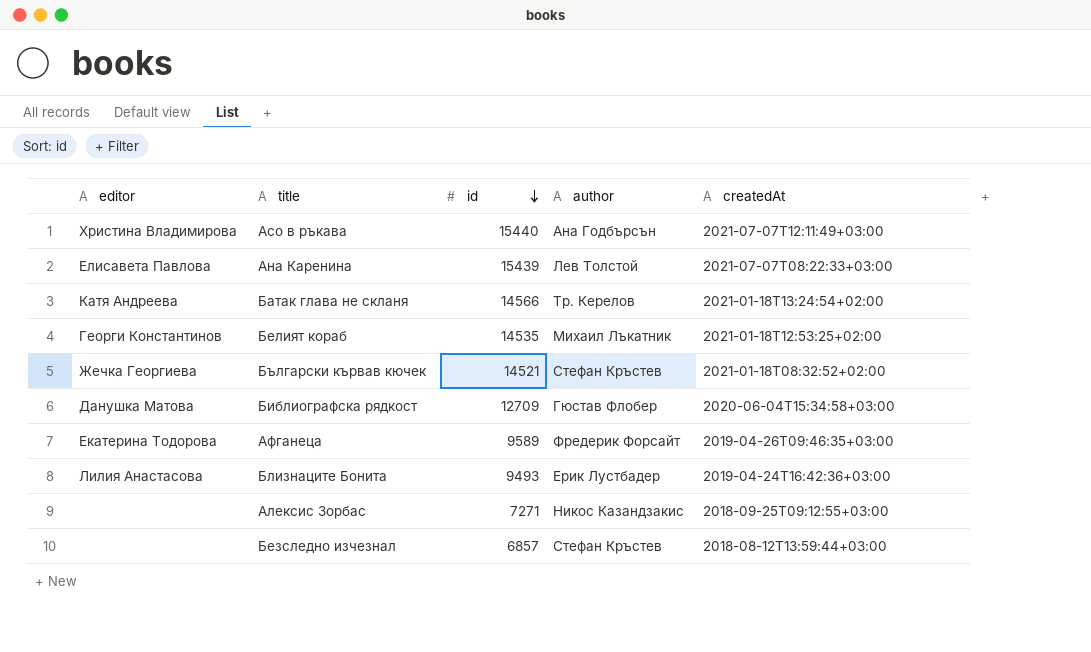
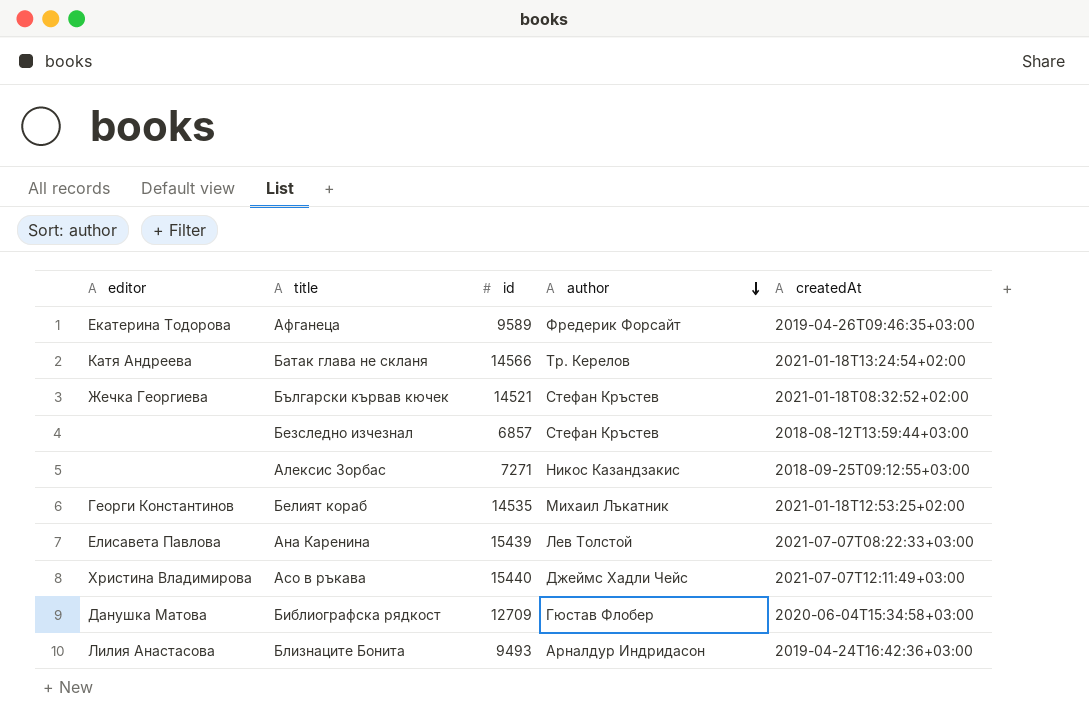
row order: id descending -> author descending
Асо в ръкава | author: Ана Годбърсън -> Джеймс Хадли Чейс
Близнаците Бонита | author: Ерик Лустбадер -> Арналдур Индридасон

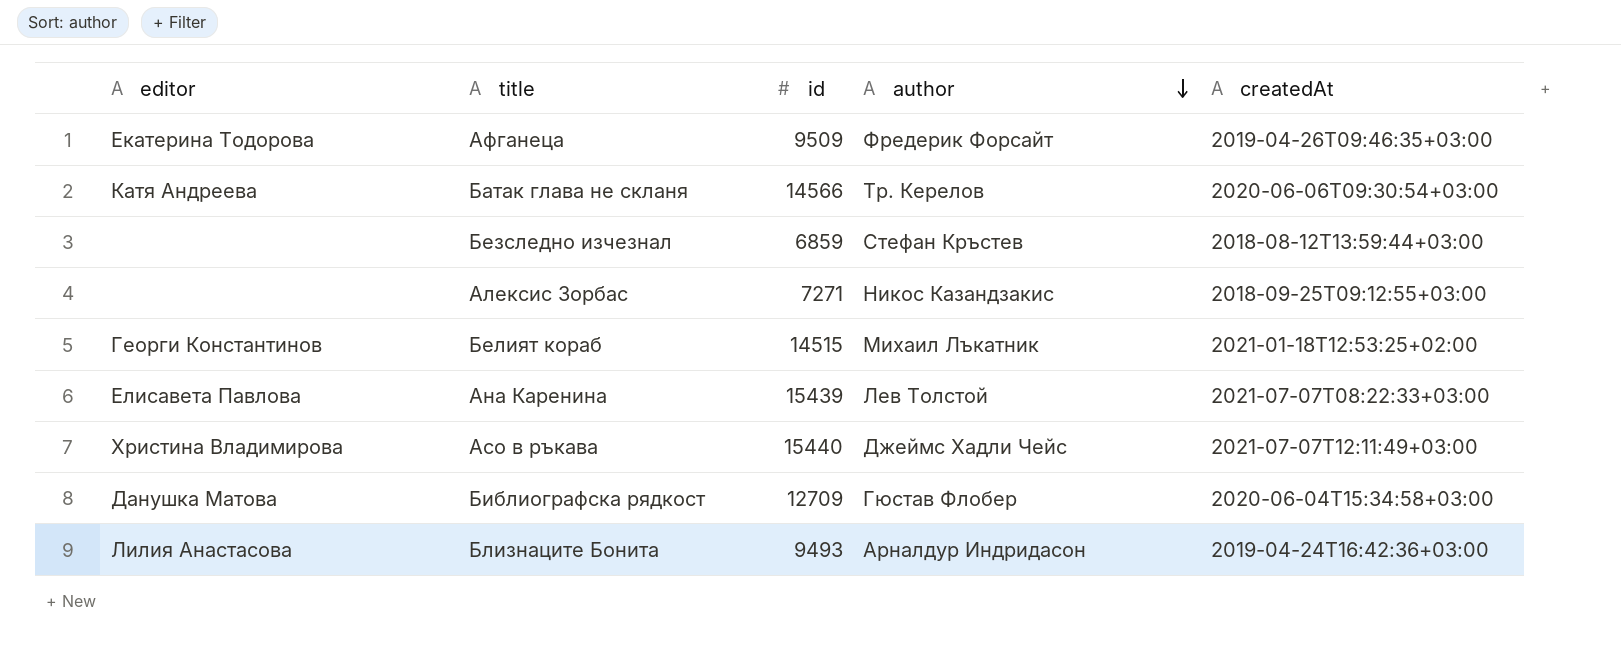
row Български кървав кючек: Жечка Георгиева | 14521 | Стефан Кръстев | 2021-01-18T08:32:52+02:00 -> none
Афганеца | id: 9589 -> 9509
Батак глава не скланя | createdAt: 2021-01-18T13:24:54+02:00 -> 2020-06-06T09:30:54+03:00
Безследно изчезнал | id: 6857 -> 6859
Белият кораб | id: 14535 -> 14515

